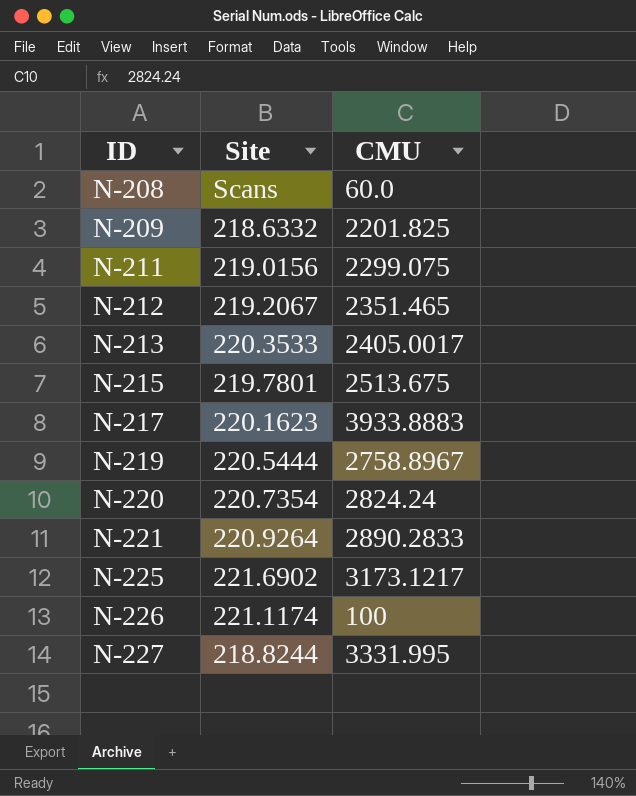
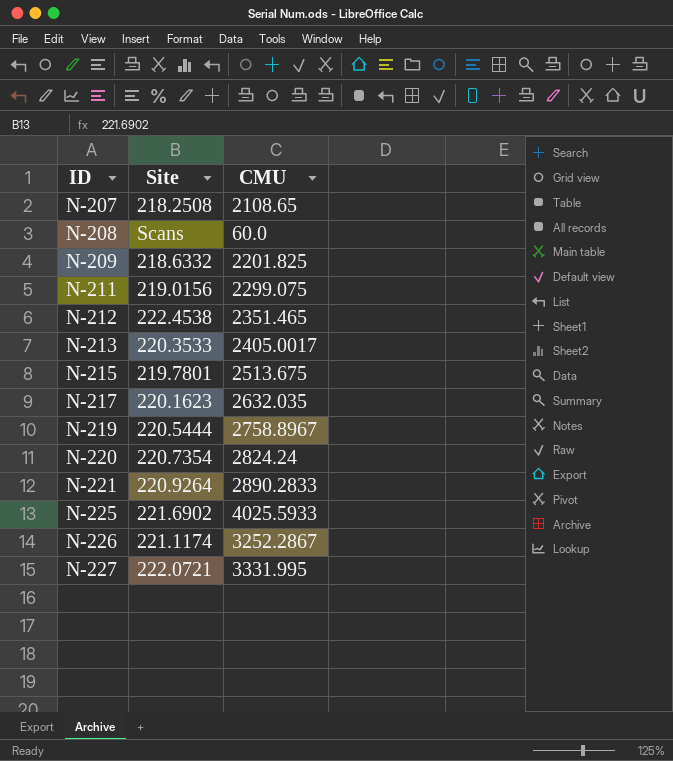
row N-207: none -> 218.2508 | 2108.65
N-212 | Site: 219.2067 -> 222.4538
N-217 | CMU: 3933.8883 -> 2632.035
N-225 | CMU: 3173.1217 -> 4025.5933
N-226 | CMU: 100 -> 3252.2867
N-227 | Site: 218.8244 -> 222.0721

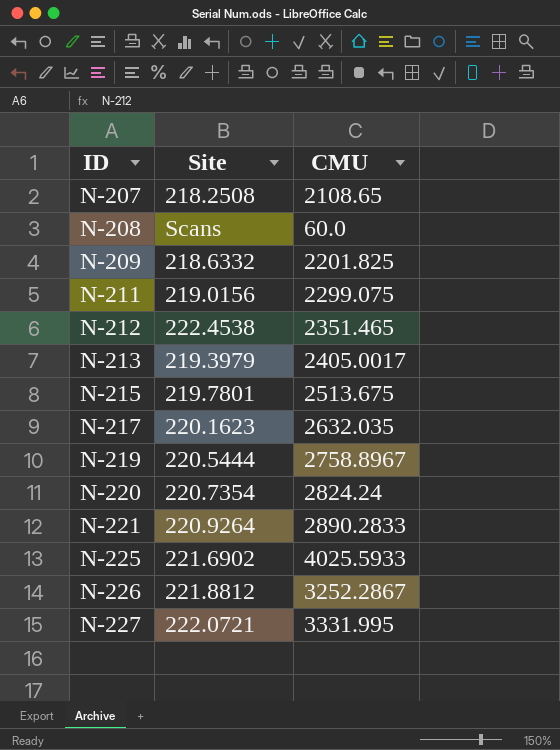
N-213 | Site: 220.3533 -> 219.3979
N-226 | Site: 221.1174 -> 221.8812

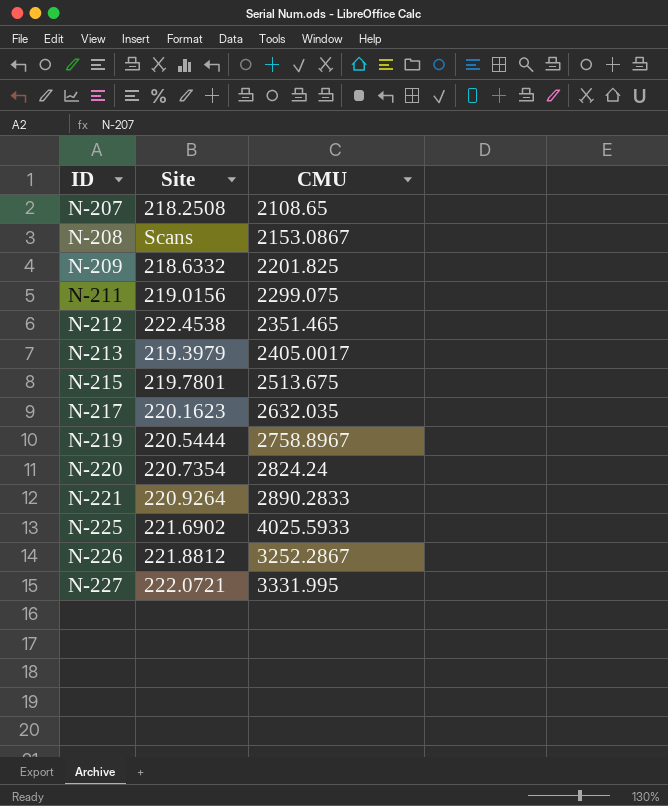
N-208 | CMU: 60.0 -> 2153.0867

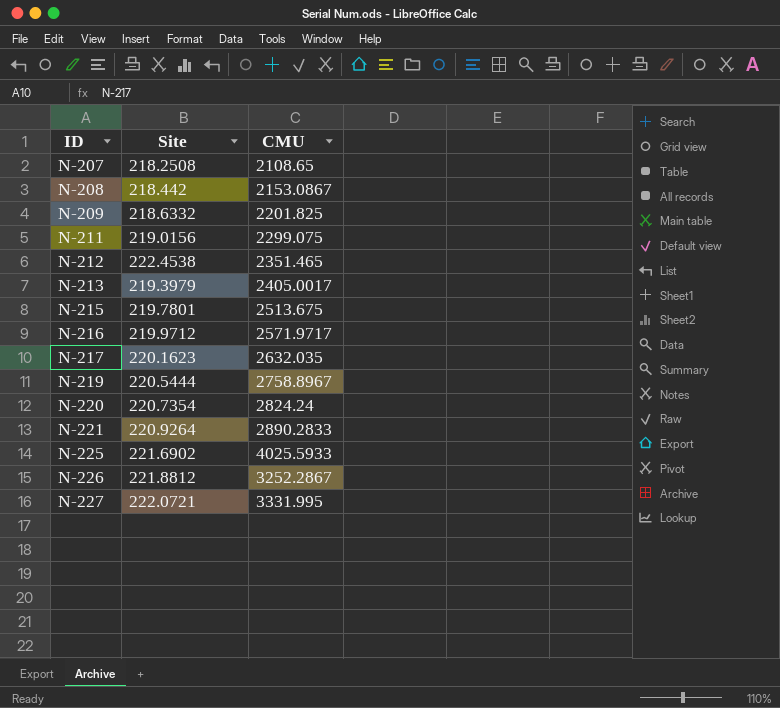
N-208 | Site: Scans -> 218.442
row N-216: none -> 219.9712 | 2571.9717

